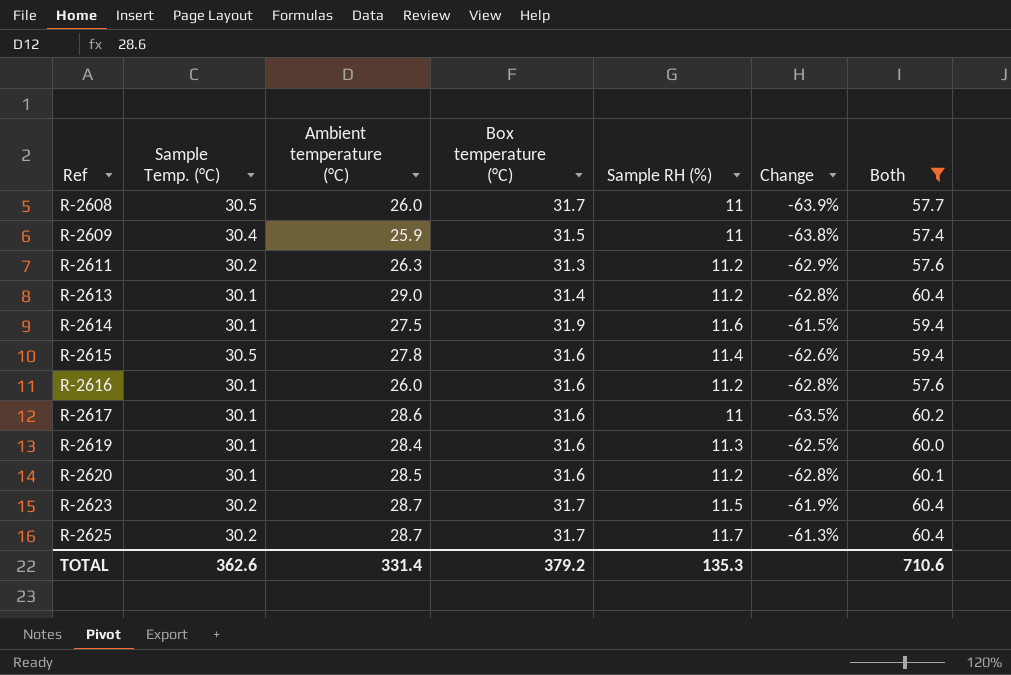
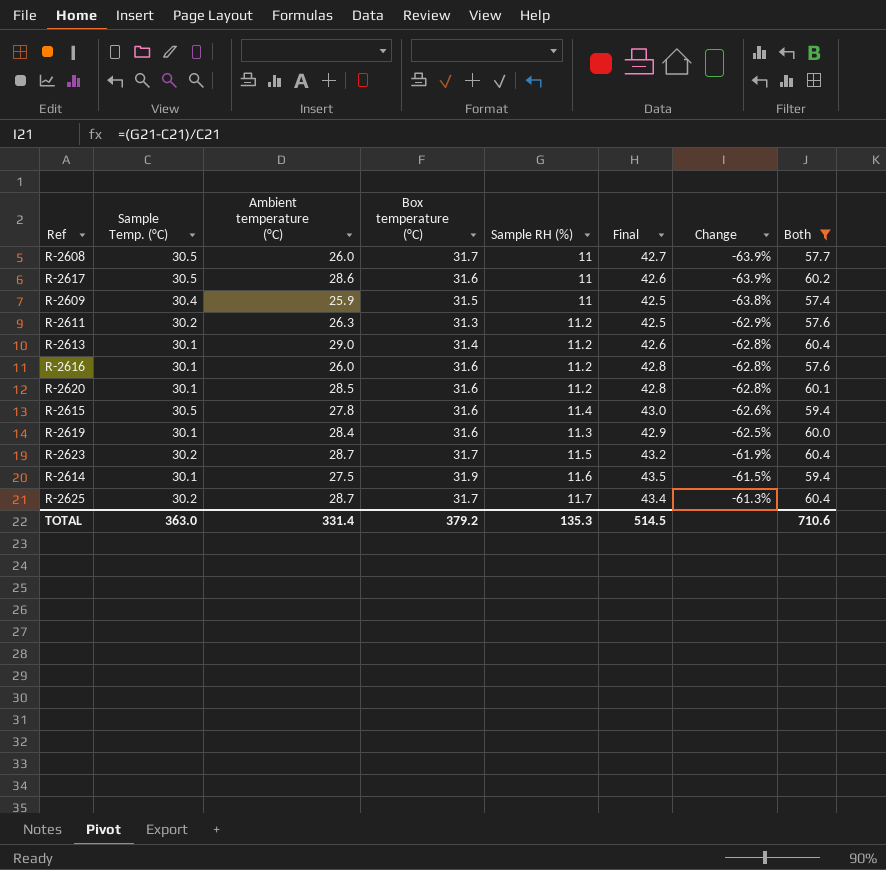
row order: Ref ascending -> Change ascending
column Final | formula: none -> [Box temperature (°C)] + [Sample RH (%)]
R-2617 | Sample Temp. (°C): 30.1 -> 30.5
R-2617 | Change: -63.5% -> -63.9%
TOTAL | Sample Temp. (°C): 362.6 -> 363.0

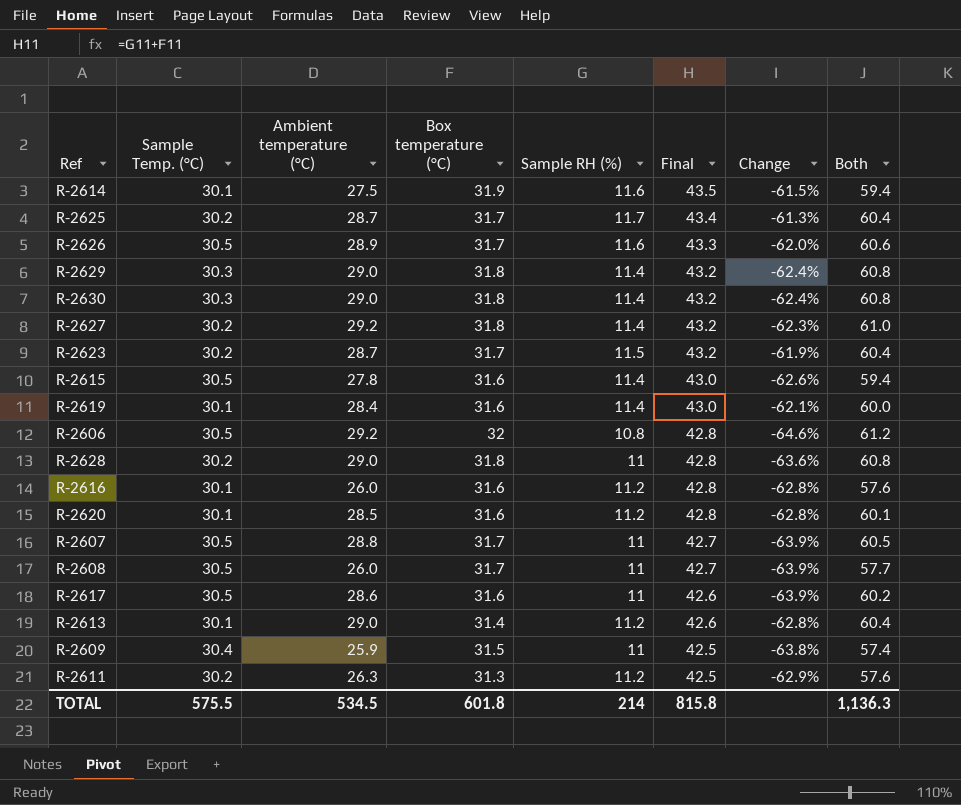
filter: Both <= 60.4 -> none
row order: Change ascending -> Final descending
R-2619 | Sample RH (%): 11.3 -> 11.4
R-2619 | Final: 42.9 -> 43.0
R-2619 | Change: -62.5% -> -62.1%
TOTAL | Sample Temp. (°C): 363.0 -> 575.5
TOTAL | Ambient temperature (°C): 331.4 -> 534.5
TOTAL | Box temperature (°C): 379.2 -> 601.8
TOTAL | Sample RH (%): 135.3 -> 214
TOTAL | Final: 514.5 -> 815.8
TOTAL | Both: 710.6 -> 1,136.3

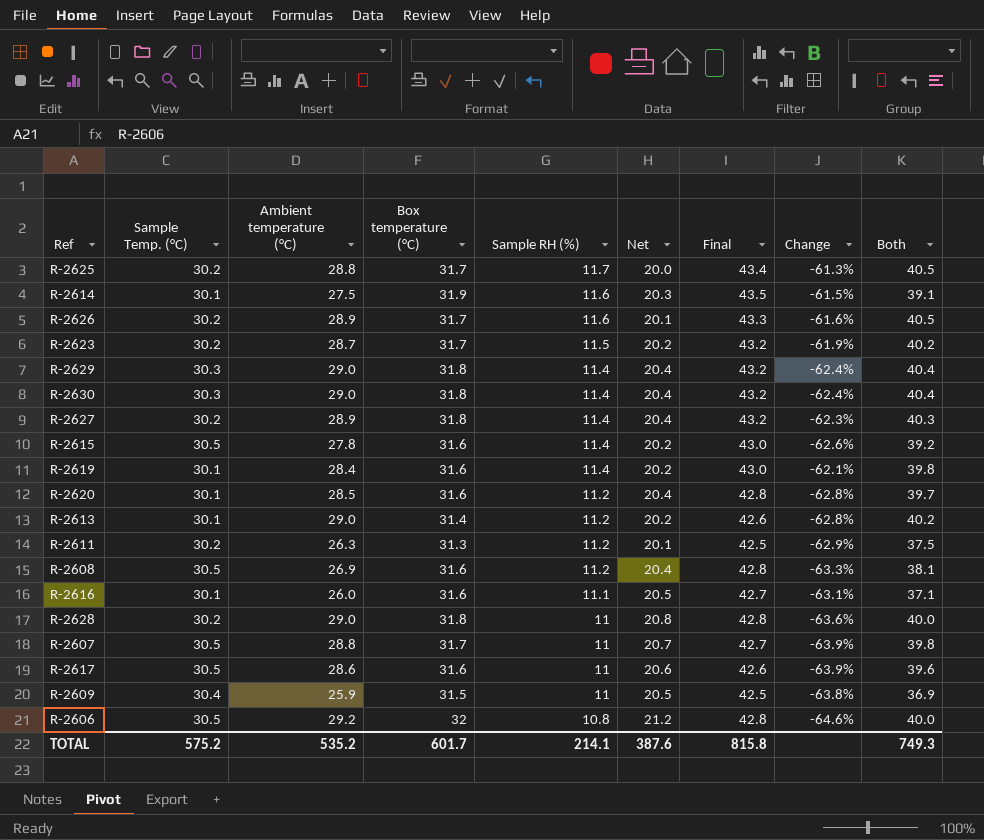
row order: Final descending -> Sample RH (%) descending
column Net | formula: none -> [Box temperature (°C)] - [Sample RH (%)]
column Both | formula: [Ambient temperature (°C)] + [Box temperature (°C)] -> [Ambient temperature (°C)] + [Sample RH (%)]
R-2625 | Ambient temperature (°C): 28.7 -> 28.8
R-2626 | Sample Temp. (°C): 30.5 -> 30.2
R-2626 | Change: -62.0% -> -61.6%
R-2627 | Ambient temperature (°C): 29.2 -> 28.9
R-2608 | Ambient temperature (°C): 26.0 -> 26.9
R-2608 | Box temperature (°C): 31.7 -> 31.6
R-2608 | Sample RH (%): 11 -> 11.2
R-2608 | Final: 42.7 -> 42.8
R-2608 | Change: -63.9% -> -63.3%
R-2616 | Sample RH (%): 11.2 -> 11.1
R-2616 | Final: 42.8 -> 42.7
R-2616 | Change: -62.8% -> -63.1%
TOTAL | Sample Temp. (°C): 575.5 -> 575.2
TOTAL | Ambient temperature (°C): 534.5 -> 535.2
TOTAL | Box temperature (°C): 601.8 -> 601.7
TOTAL | Sample RH (%): 214 -> 214.1
TOTAL | Both: 1,136.3 -> 749.3

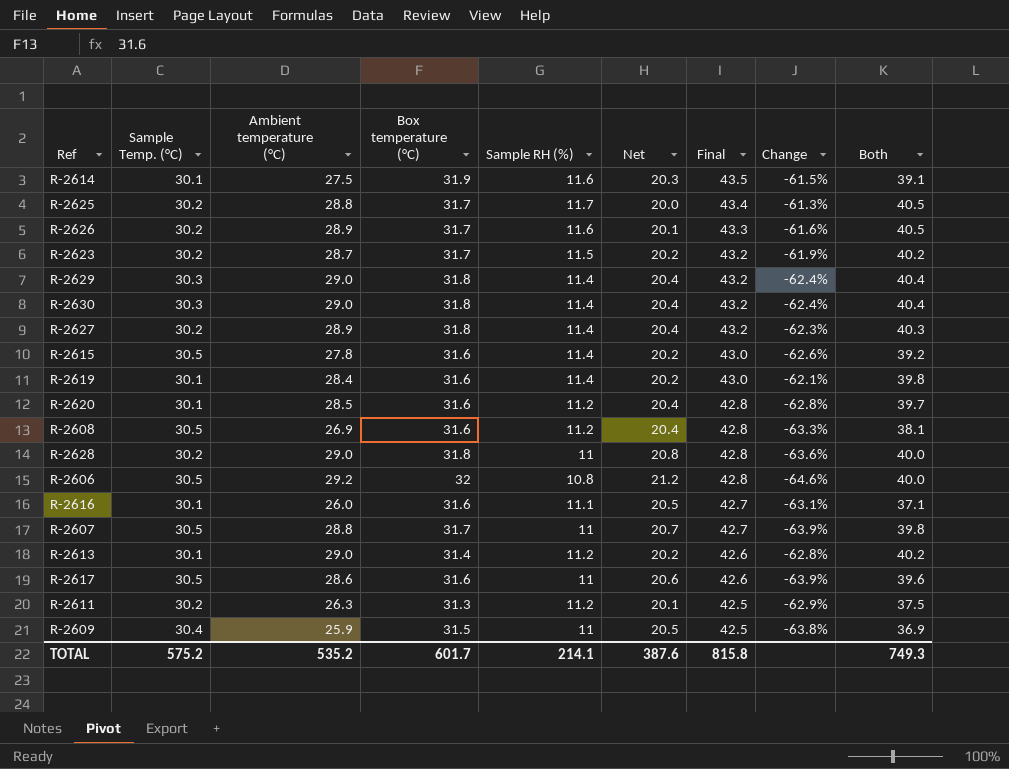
row order: Sample RH (%) descending -> Final descending

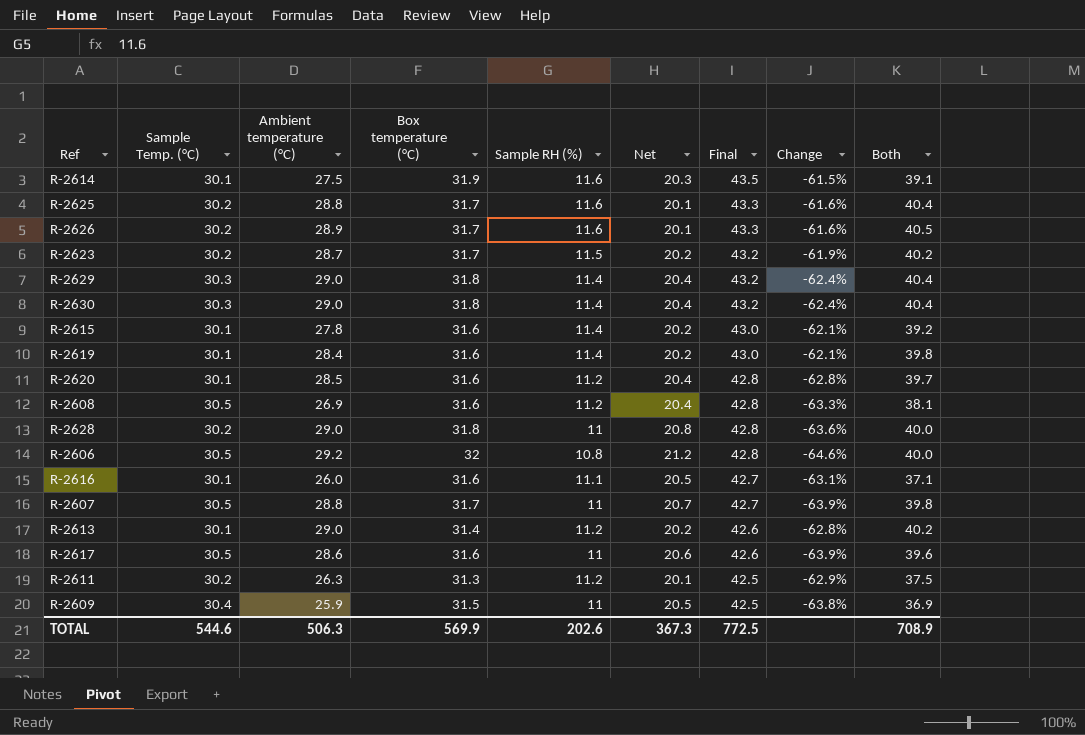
row R-2627: 30.2 | 28.9 | 31.8 | 11.4 | 20.4 | 43.2 | -62.3% | 40.3 -> none
R-2625 | Sample RH (%): 11.7 -> 11.6
R-2625 | Net: 20.0 -> 20.1
R-2625 | Final: 43.4 -> 43.3
R-2625 | Change: -61.3% -> -61.6%
R-2625 | Both: 40.5 -> 40.4
R-2615 | Sample Temp. (°C): 30.5 -> 30.1
R-2615 | Change: -62.6% -> -62.1%
TOTAL | Sample Temp. (°C): 575.2 -> 544.6
TOTAL | Ambient temperature (°C): 535.2 -> 506.3
TOTAL | Box temperature (°C): 601.7 -> 569.9
TOTAL | Sample RH (%): 214.1 -> 202.6
TOTAL | Net: 387.6 -> 367.3
TOTAL | Final: 815.8 -> 772.5
TOTAL | Both: 749.3 -> 708.9

